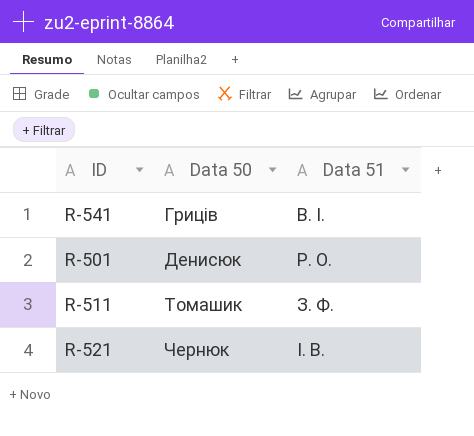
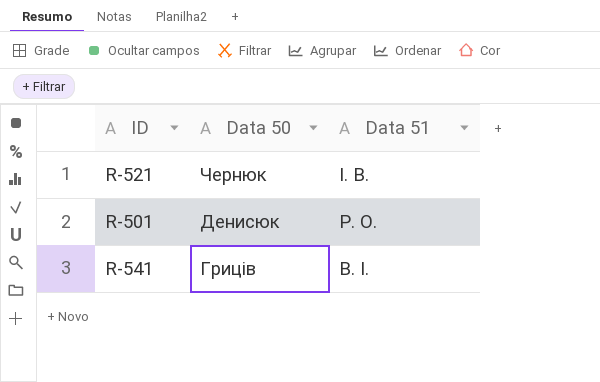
row order: Data 50 ascending -> Data 50 descending
row R-511: Томашик | З. Ф. -> none

